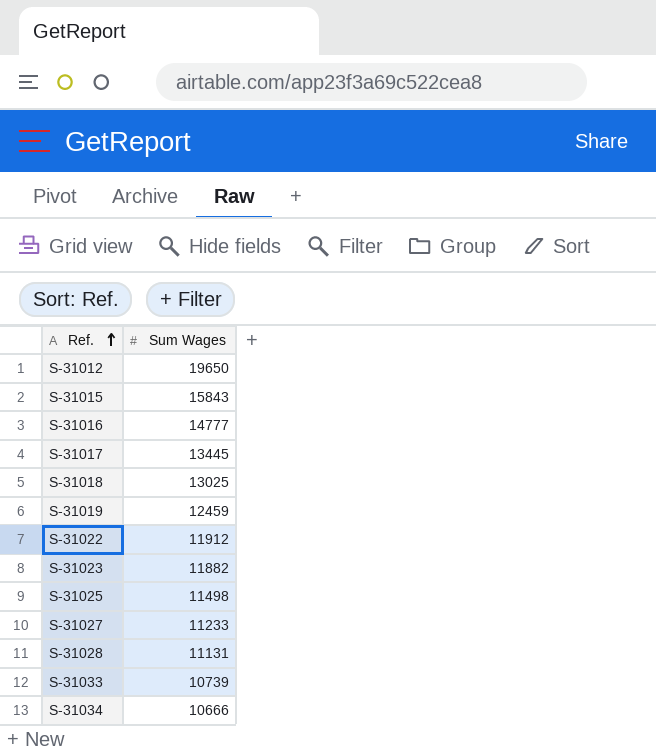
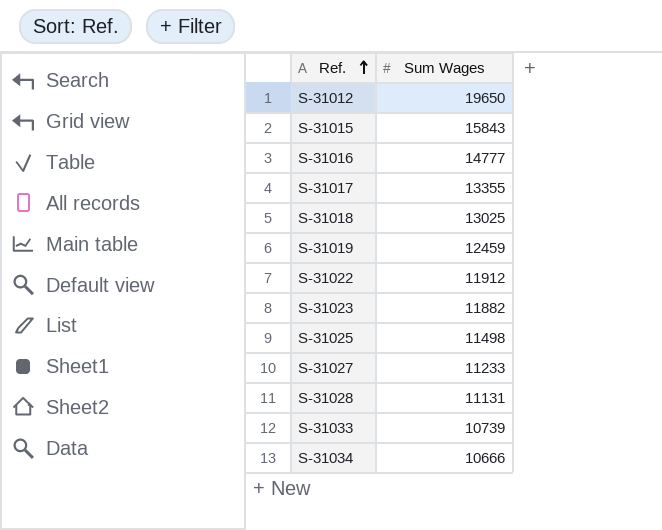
S-31017 | Sum Wages: 13445 -> 13355

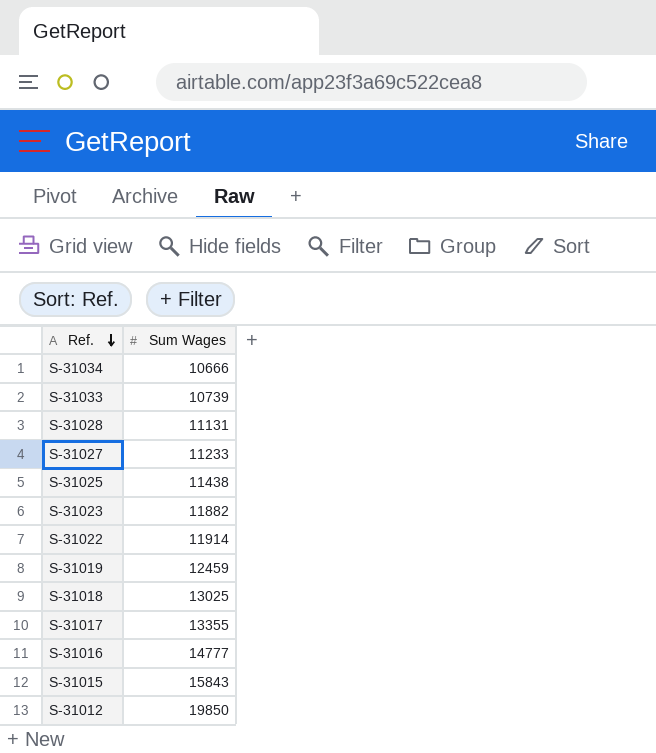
row order: Ref. ascending -> Ref. descending
S-31025 | Sum Wages: 11498 -> 11438
S-31022 | Sum Wages: 11912 -> 11914
S-31012 | Sum Wages: 19650 -> 19850

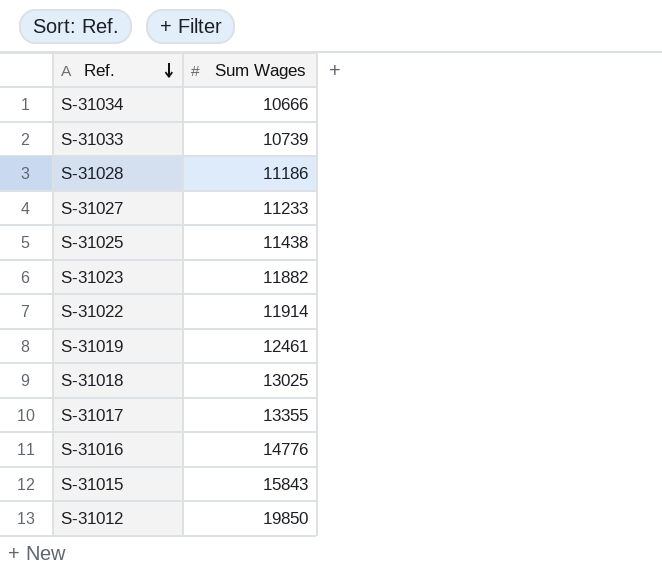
S-31028 | Sum Wages: 11131 -> 11186
S-31019 | Sum Wages: 12459 -> 12461
S-31016 | Sum Wages: 14777 -> 14776

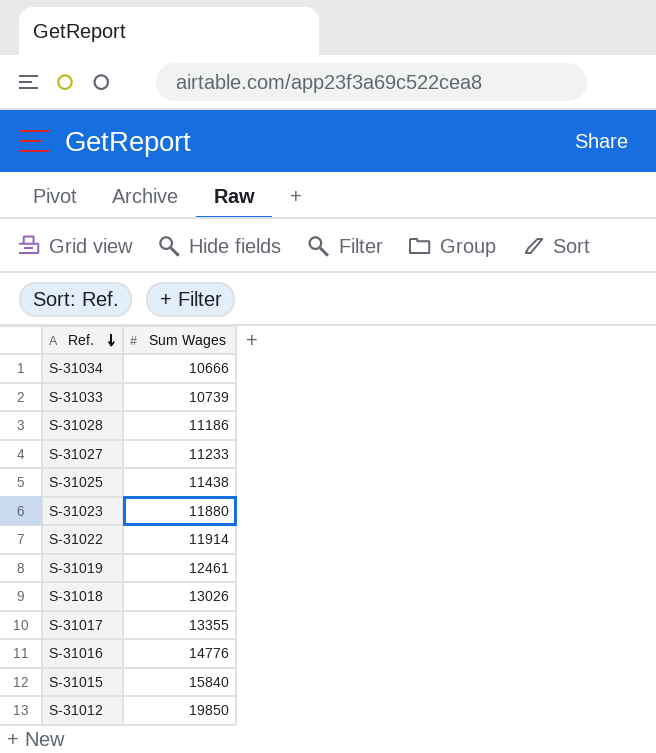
S-31023 | Sum Wages: 11882 -> 11880
S-31018 | Sum Wages: 13025 -> 13026
S-31015 | Sum Wages: 15843 -> 15840

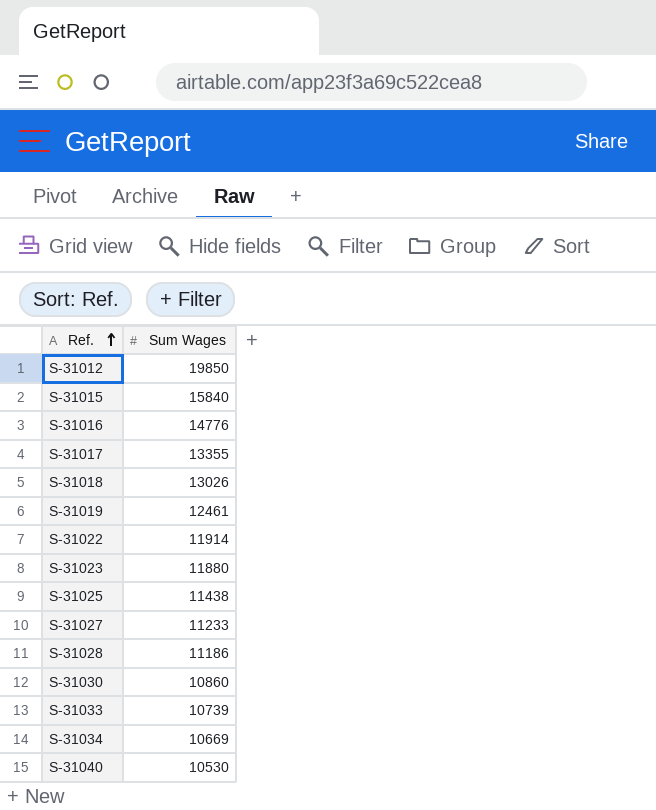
row order: Ref. descending -> Ref. ascending
row S-31030: none -> 10860
S-31034 | Sum Wages: 10666 -> 10669
row S-31040: none -> 10530

